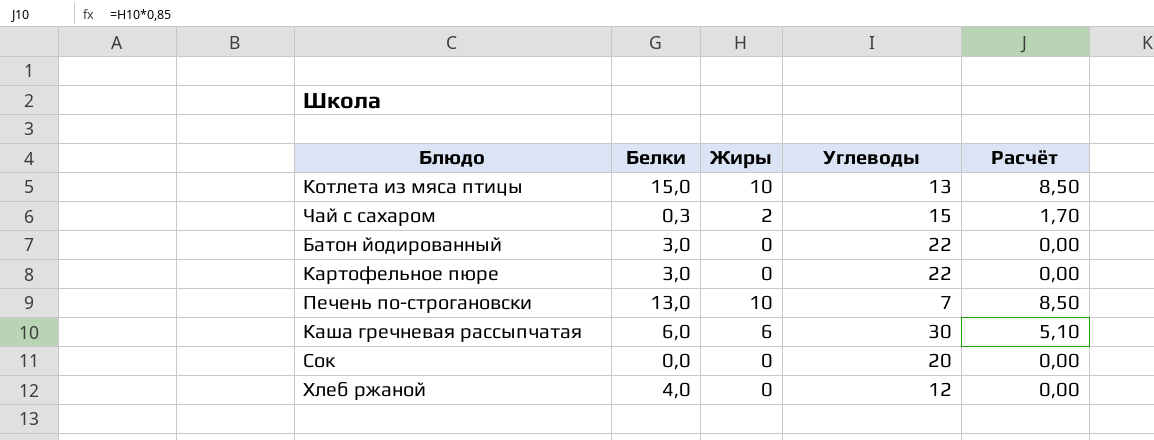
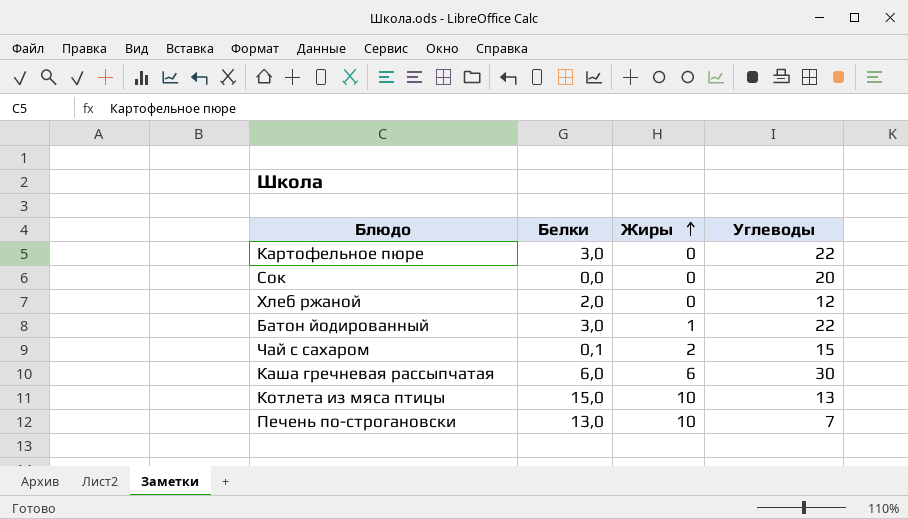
row order: none -> Жиры ascending
column Расчёт | formula: [Жиры] * 0,85 -> none
Хлеб ржаной | Белки: 4,0 -> 2,0
Батон йодированный | Жиры: 0 -> 1
Чай с сахаром | Белки: 0,3 -> 0,1

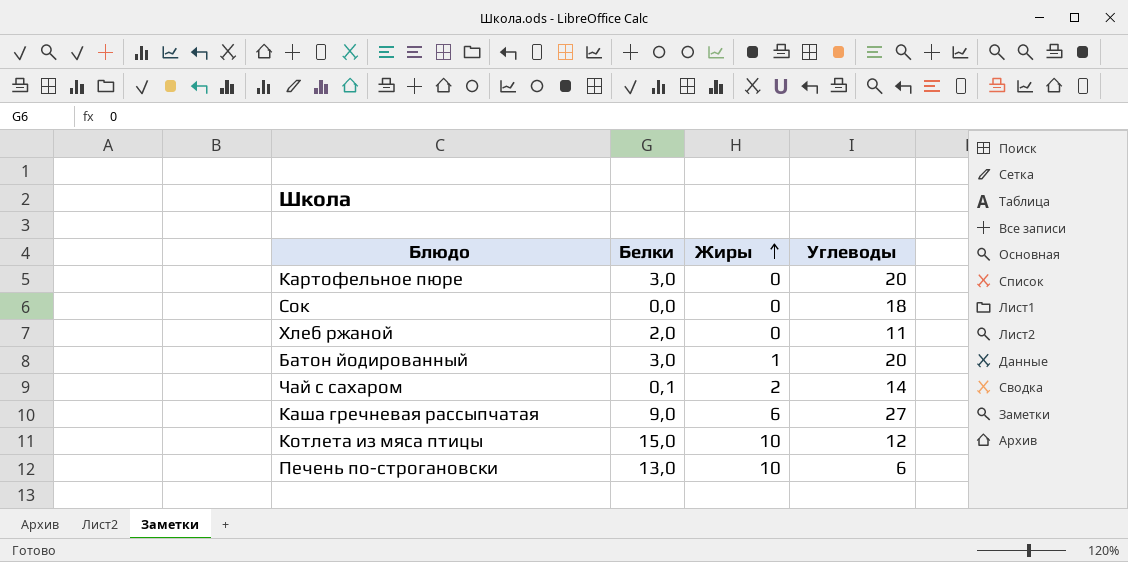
Картофельное пюре | Углеводы: 22 -> 20
Сок | Углеводы: 20 -> 18
Хлеб ржаной | Углеводы: 12 -> 11
Батон йодированный | Углеводы: 22 -> 20
Чай с сахаром | Углеводы: 15 -> 14
Каша гречневая рассыпчатая | Белки: 6,0 -> 9,0
Каша гречневая рассыпчатая | Углеводы: 30 -> 27
Котлета из мяса птицы | Углеводы: 13 -> 12
Печень по-строгановски | Углеводы: 7 -> 6

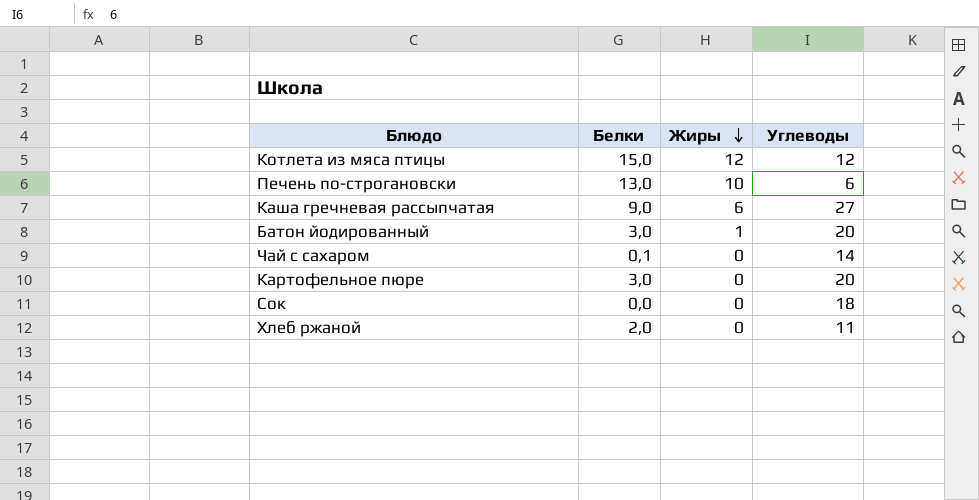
row order: Жиры ascending -> Жиры descending
Котлета из мяса птицы | Жиры: 10 -> 12
Чай с сахаром | Жиры: 2 -> 0

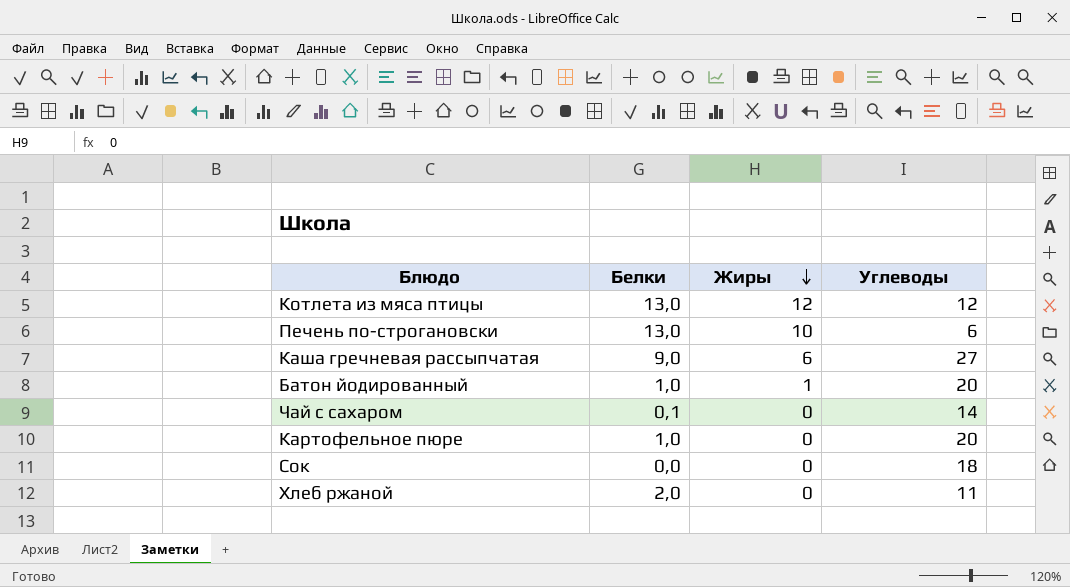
Котлета из мяса птицы | Белки: 15,0 -> 13,0
Батон йодированный | Белки: 3,0 -> 1,0
Картофельное пюре | Белки: 3,0 -> 1,0

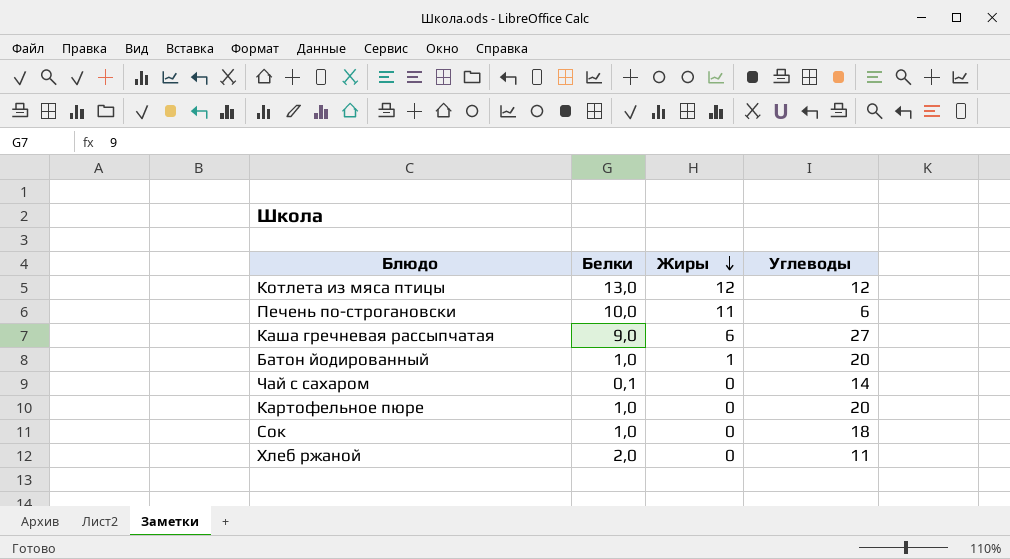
Печень по-строгановски | Белки: 13,0 -> 10,0
Печень по-строгановски | Жиры: 10 -> 11
Сок | Белки: 0,0 -> 1,0

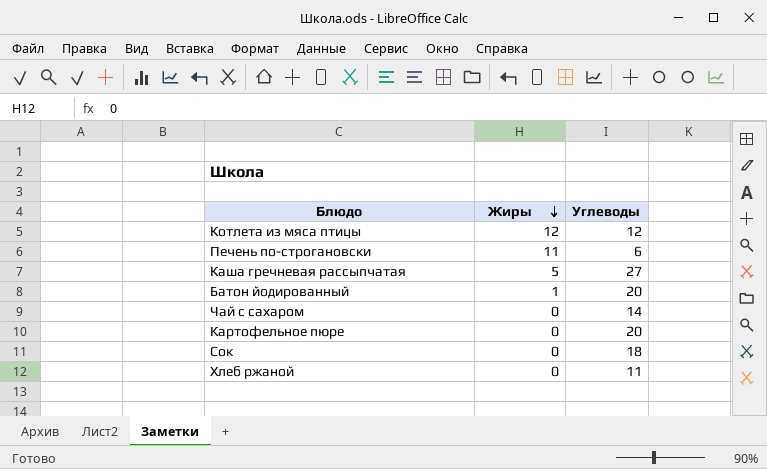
column Белки | position: 2 -> none
Каша гречневая рассыпчатая | Жиры: 6 -> 5

